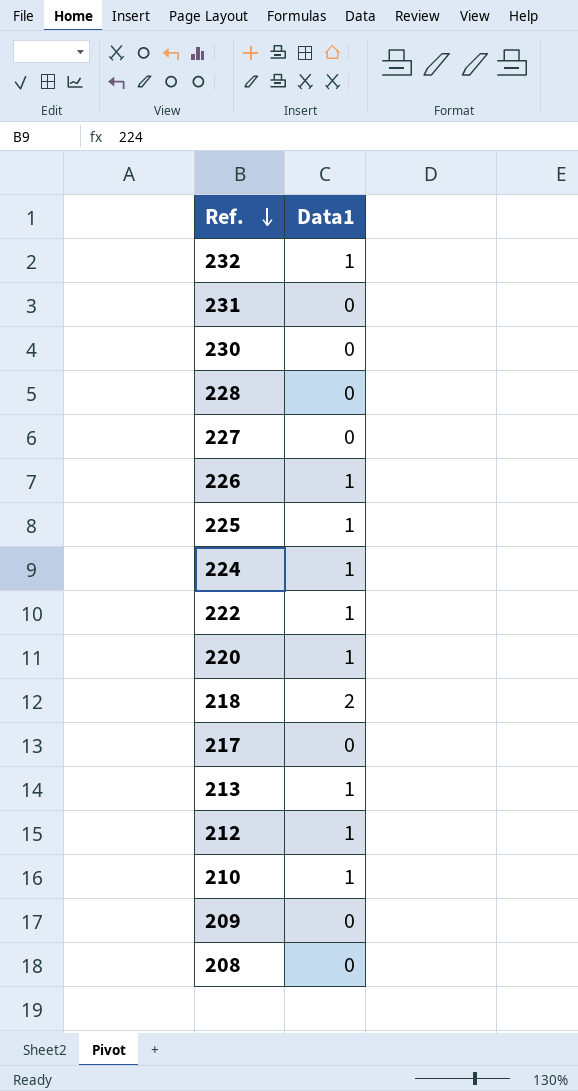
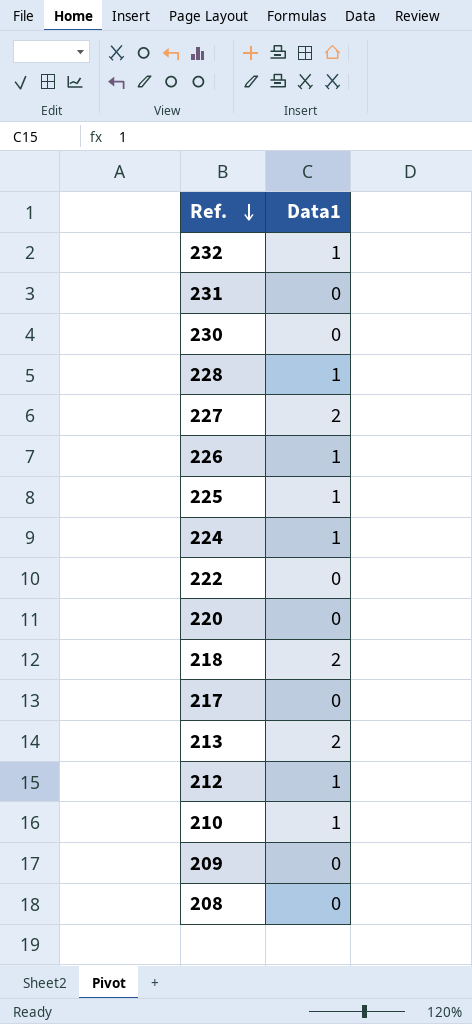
228 | Data1: 0 -> 1
227 | Data1: 0 -> 2
222 | Data1: 1 -> 0
220 | Data1: 1 -> 0
213 | Data1: 1 -> 2

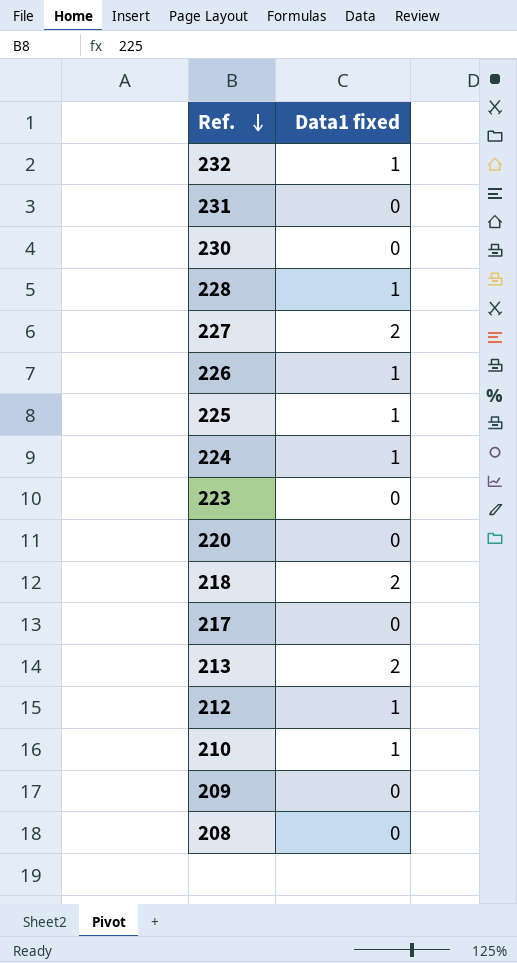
column name: Data1 -> Data1 fixed
row 222: 0 -> none
row 223: none -> 0

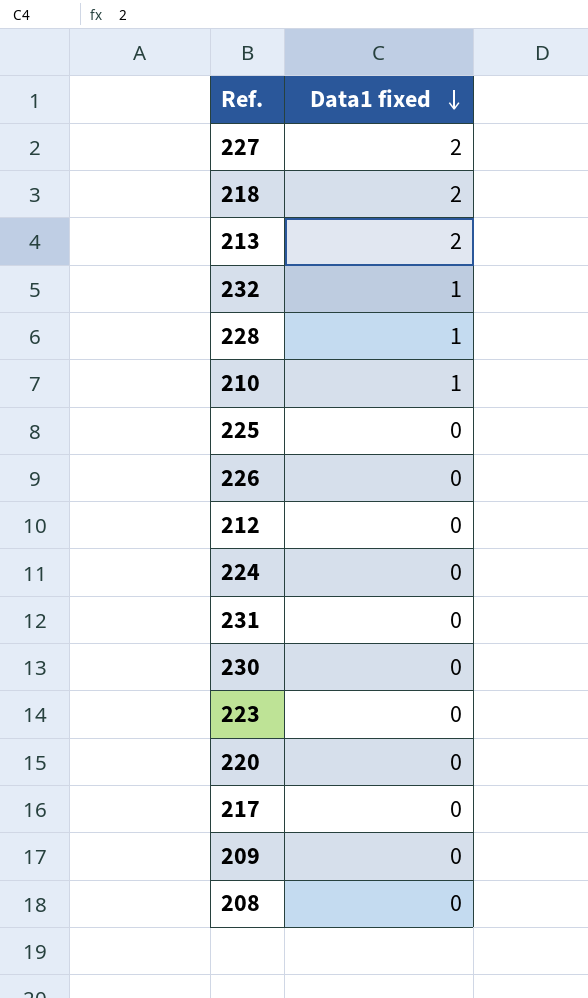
row order: Ref. descending -> Data1 fixed descending
225 | Data1 fixed: 1 -> 0
226 | Data1 fixed: 1 -> 0
212 | Data1 fixed: 1 -> 0
224 | Data1 fixed: 1 -> 0

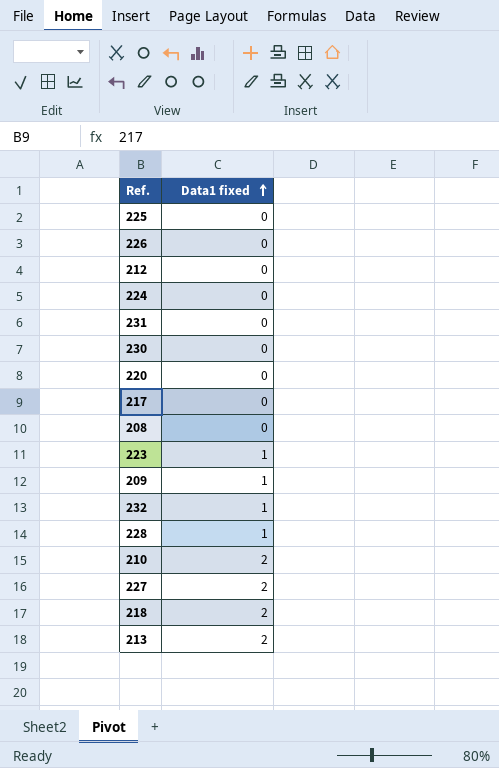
row order: Data1 fixed descending -> Data1 fixed ascending
223 | Data1 fixed: 0 -> 1
209 | Data1 fixed: 0 -> 1
210 | Data1 fixed: 1 -> 2

